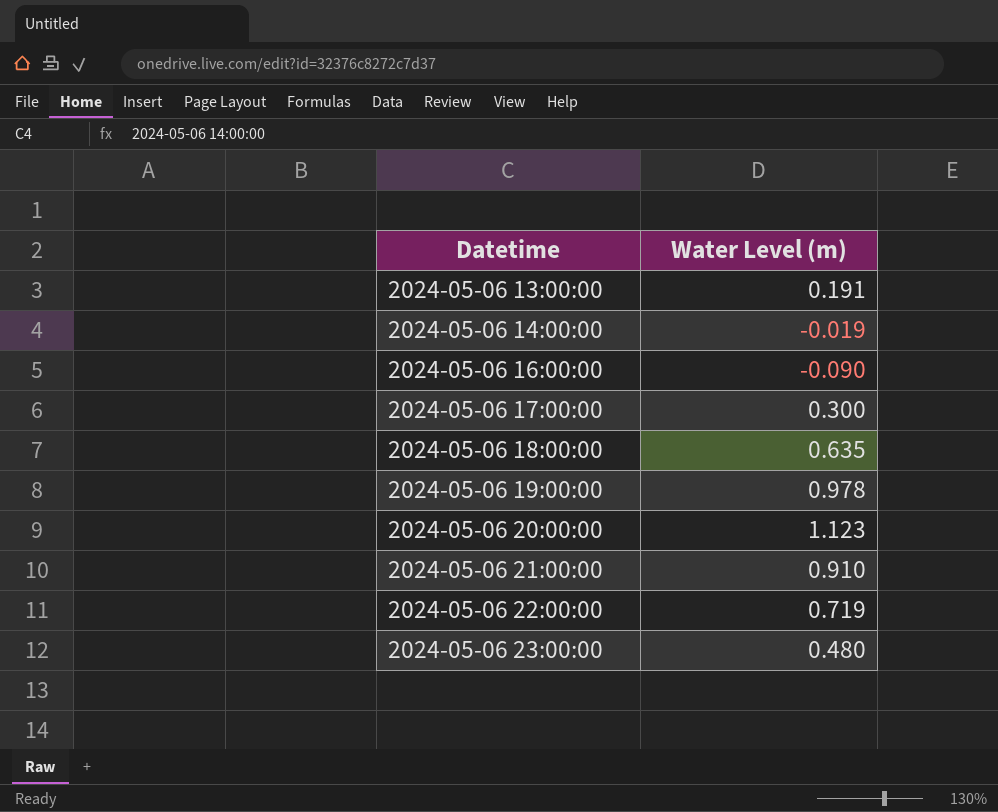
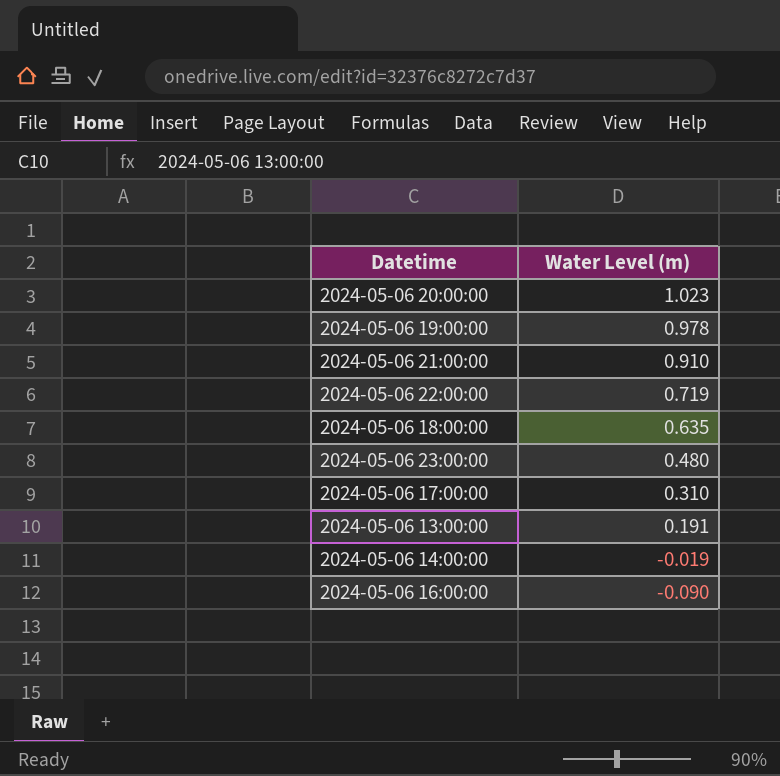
row order: Datetime ascending -> Water Level (m) descending
2024-05-06 20:00:00 | Water Level (m): 1.123 -> 1.023
2024-05-06 17:00:00 | Water Level (m): 0.300 -> 0.310

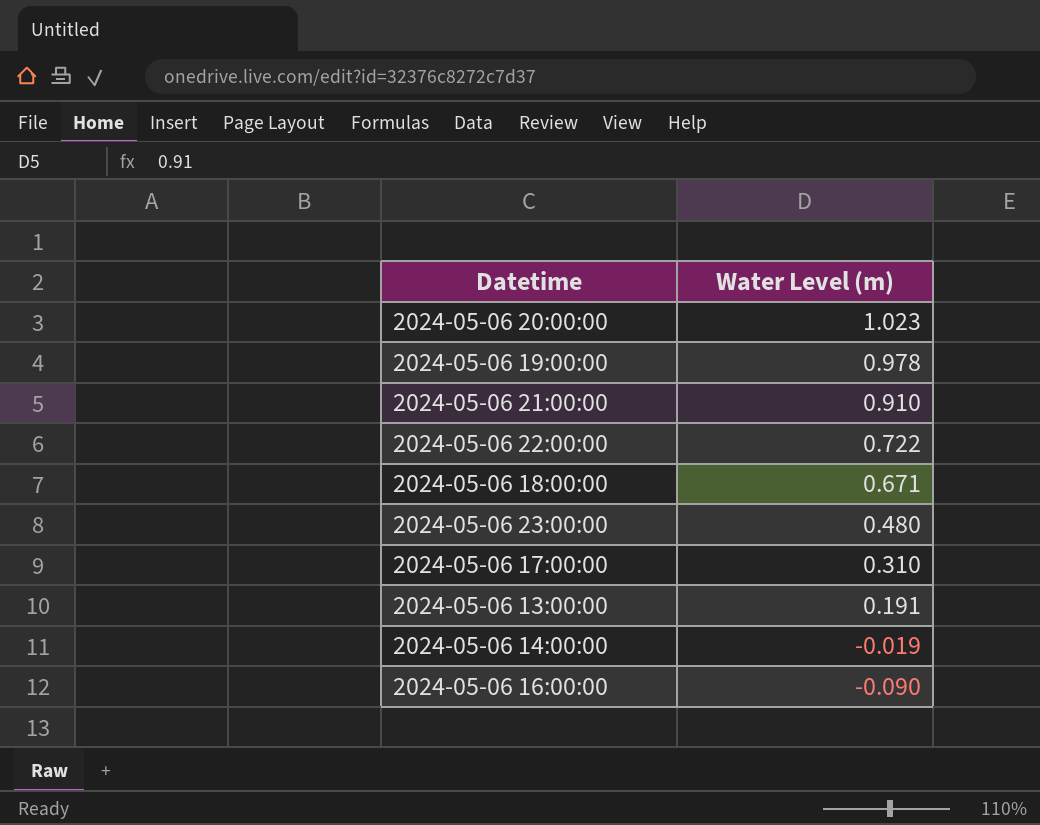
2024-05-06 22:00:00 | Water Level (m): 0.719 -> 0.722
2024-05-06 18:00:00 | Water Level (m): 0.635 -> 0.671

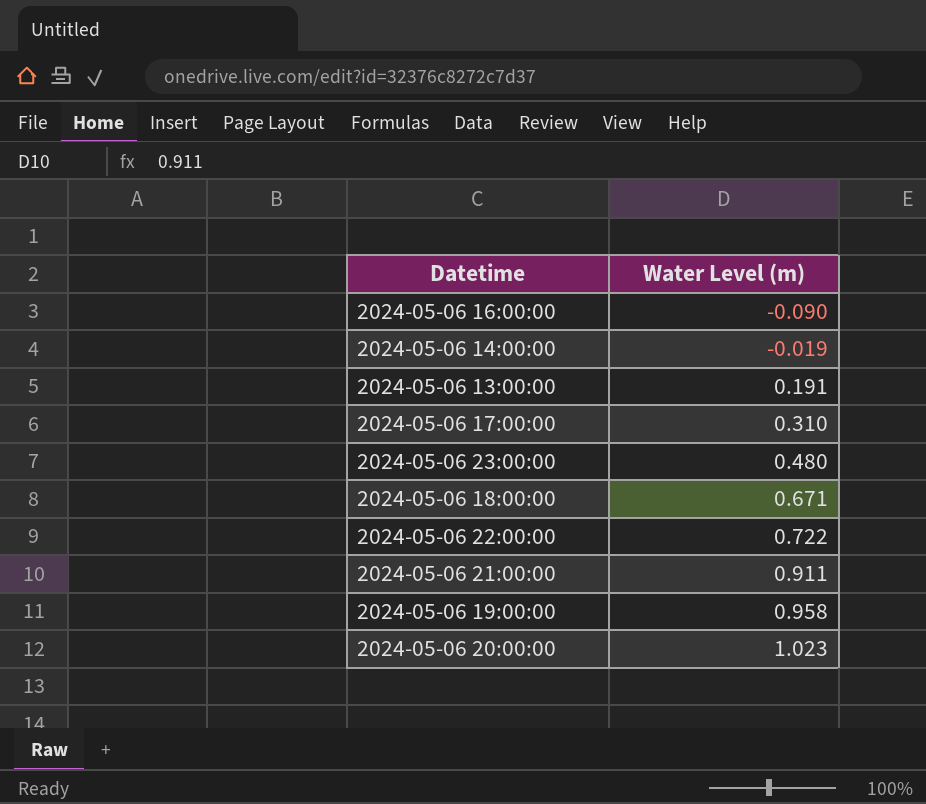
row order: Water Level (m) descending -> Water Level (m) ascending
2024-05-06 21:00:00 | Water Level (m): 0.910 -> 0.911
2024-05-06 19:00:00 | Water Level (m): 0.978 -> 0.958

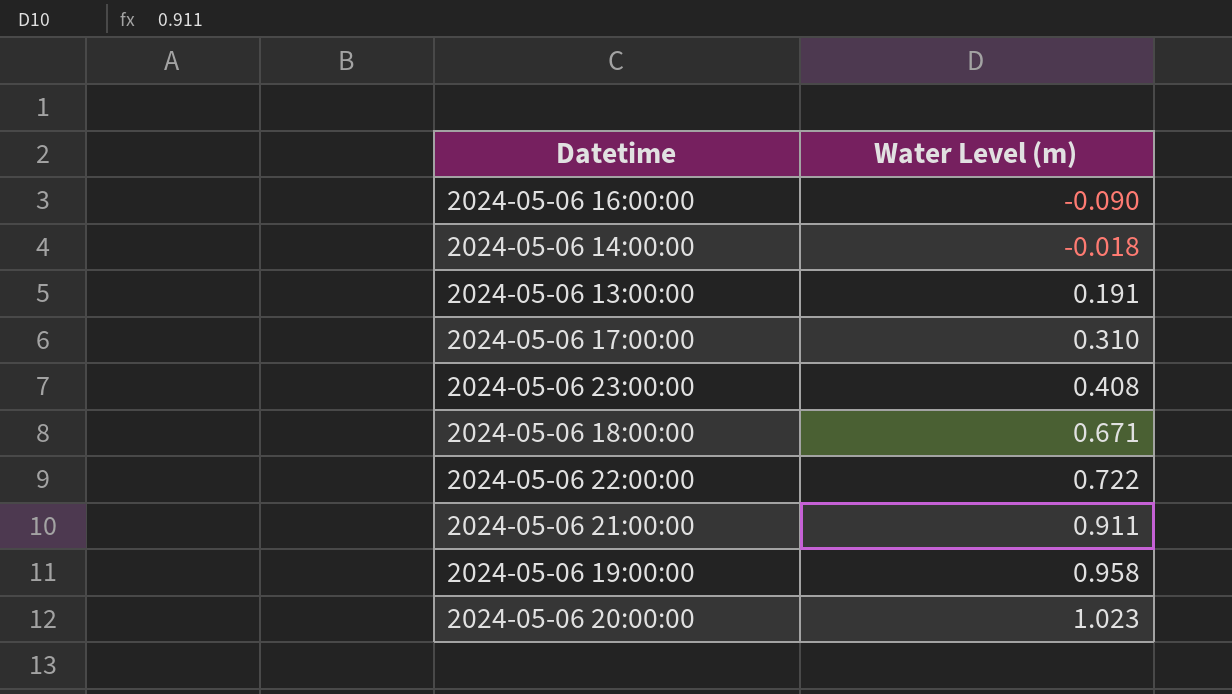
2024-05-06 14:00:00 | Water Level (m): -0.019 -> -0.018
2024-05-06 23:00:00 | Water Level (m): 0.480 -> 0.408

